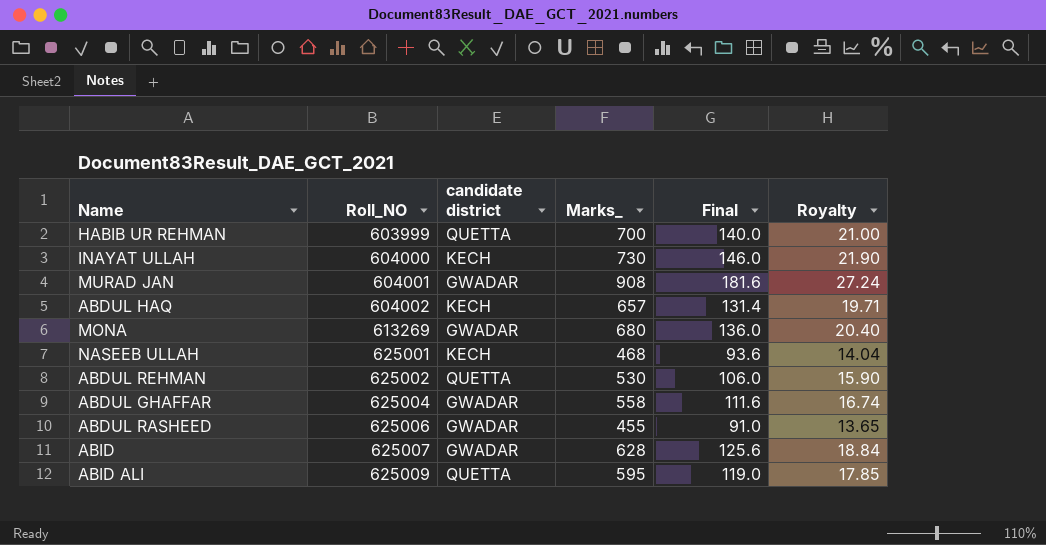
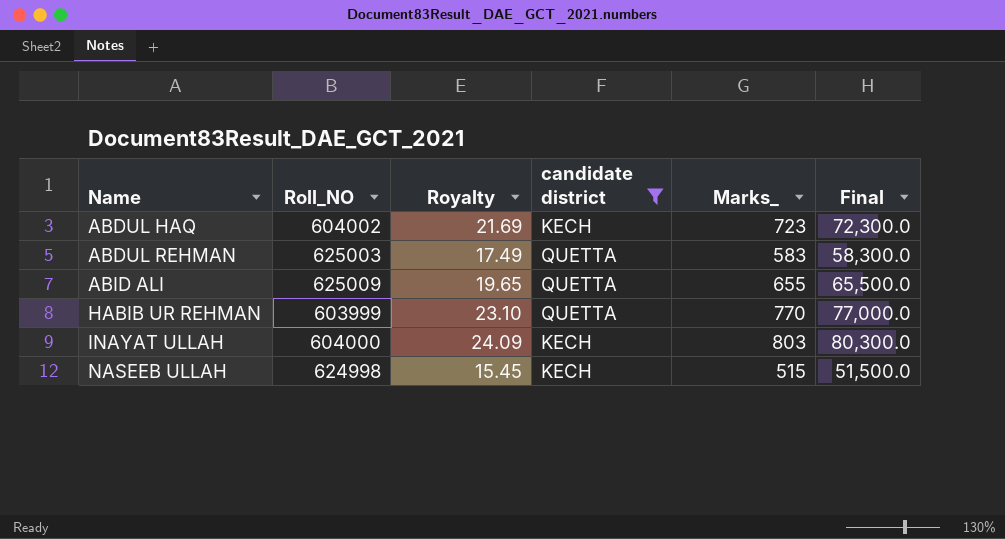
filter: none -> candidate district != GWADAR
row order: Roll_NO ascending -> Name ascending
column Royalty | position: 6 -> 3
column Final | formula: [Marks_] * 0.2 -> [Marks_] * 100
ABDUL HAQ | Royalty: 19.71 -> 21.69
ABDUL HAQ | Marks_: 657 -> 723
ABDUL REHMAN | Roll_NO: 625002 -> 625003
ABDUL REHMAN | Royalty: 15.90 -> 17.49
ABDUL REHMAN | Marks_: 530 -> 583
ABID ALI | Royalty: 17.85 -> 19.65
ABID ALI | Marks_: 595 -> 655
HABIB UR REHMAN | Royalty: 21.00 -> 23.10
HABIB UR REHMAN | Marks_: 700 -> 770
INAYAT ULLAH | Royalty: 21.90 -> 24.09
INAYAT ULLAH | Marks_: 730 -> 803
NASEEB ULLAH | Roll_NO: 625001 -> 624998
NASEEB ULLAH | Royalty: 14.04 -> 15.45
NASEEB ULLAH | Marks_: 468 -> 515

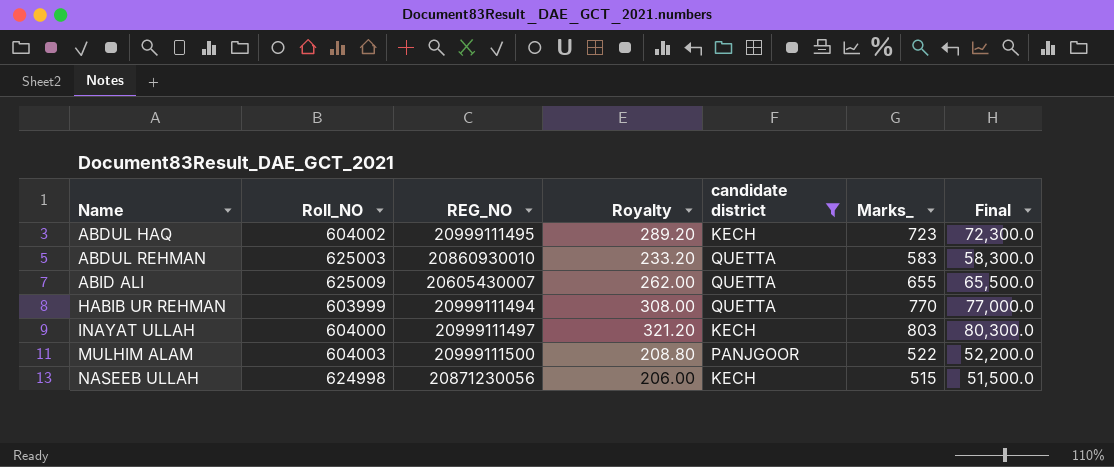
column REG_NO | position: none -> 3
column Royalty | formula: [Marks_] * 0.03 -> [Marks_] * 0.4
row MULHIM ALAM: none -> 604003 | 20999111500 | 208.80 | PANJGOOR | 522 | 52,200.0

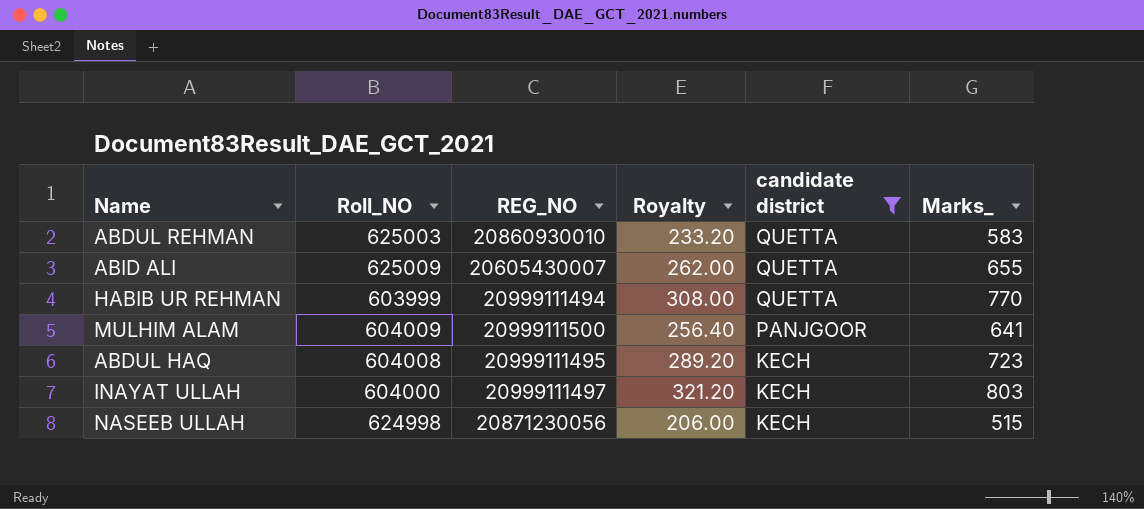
row order: Name ascending -> candidate district descending
column Final | formula: [Marks_] * 100 -> none
MULHIM ALAM | Roll_NO: 604003 -> 604009
MULHIM ALAM | Royalty: 208.80 -> 256.40
MULHIM ALAM | Marks_: 522 -> 641
ABDUL HAQ | Roll_NO: 604002 -> 604008

